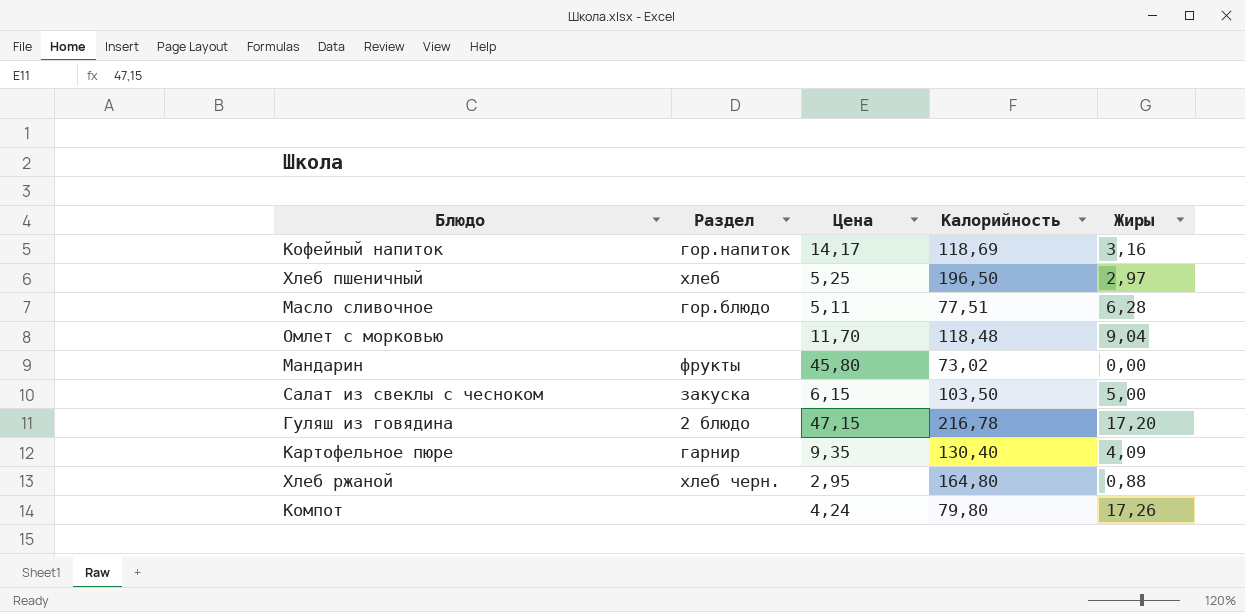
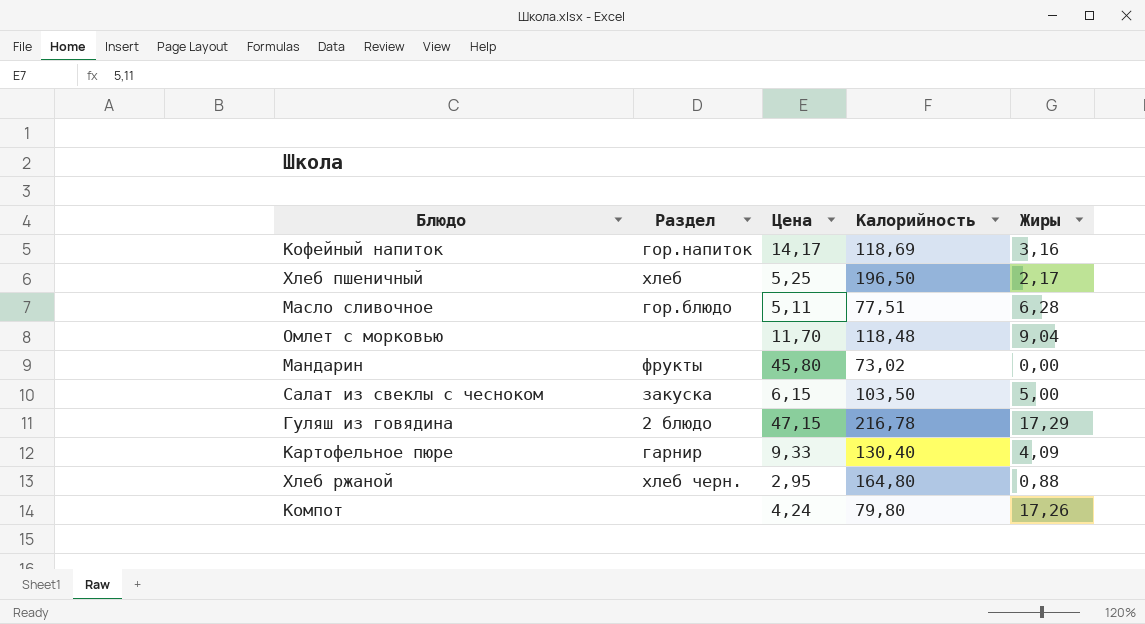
Хлеб пшеничный | Жиры: 2,97 -> 2,17
Гуляш из говядина | Жиры: 17,20 -> 17,29
Картофельное пюре | Цена: 9,35 -> 9,33

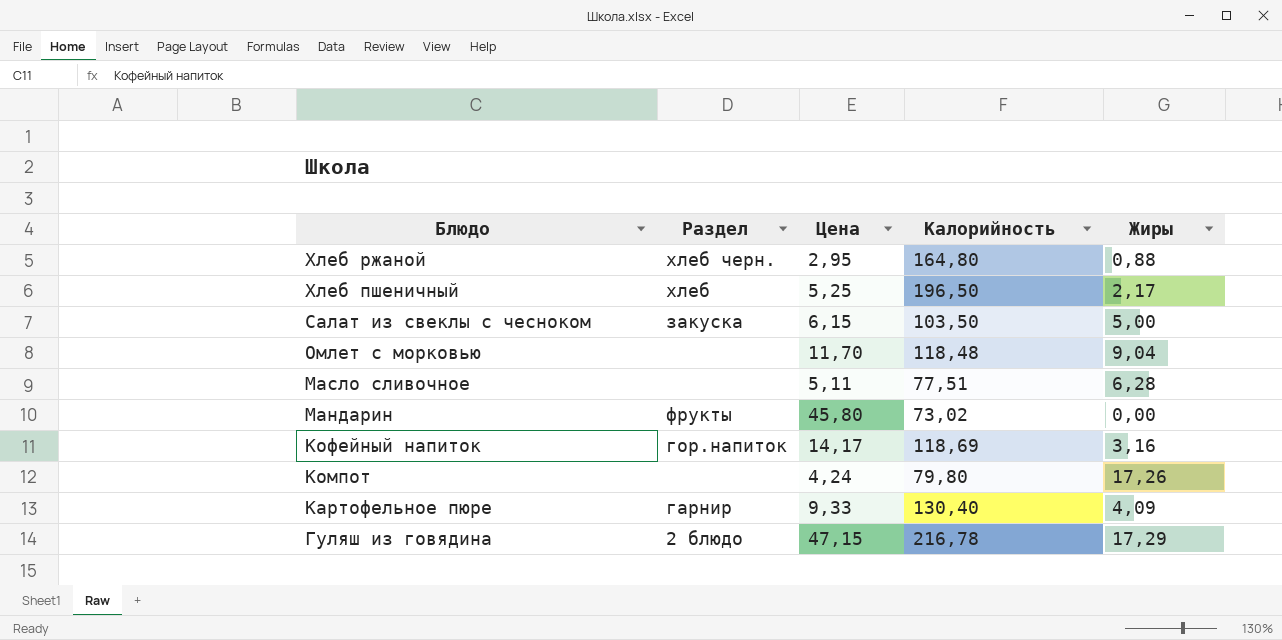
row order: none -> Блюдо descending
Масло сливочное | Раздел: гор.блюдо -> none

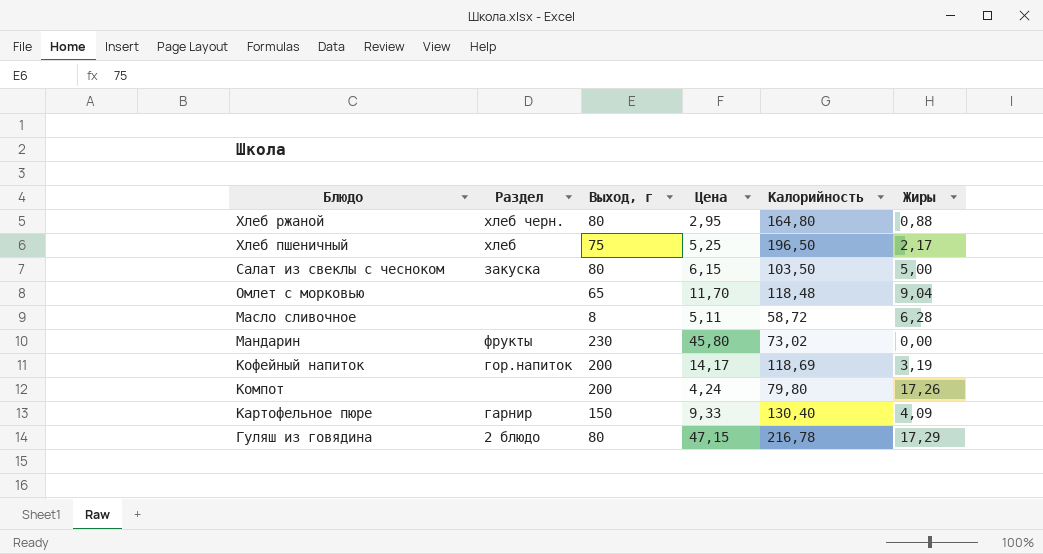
column Выход, г | position: none -> 3
Масло сливочное | Калорийность: 77,51 -> 58,72
Кофейный напиток | Жиры: 3,16 -> 3,19

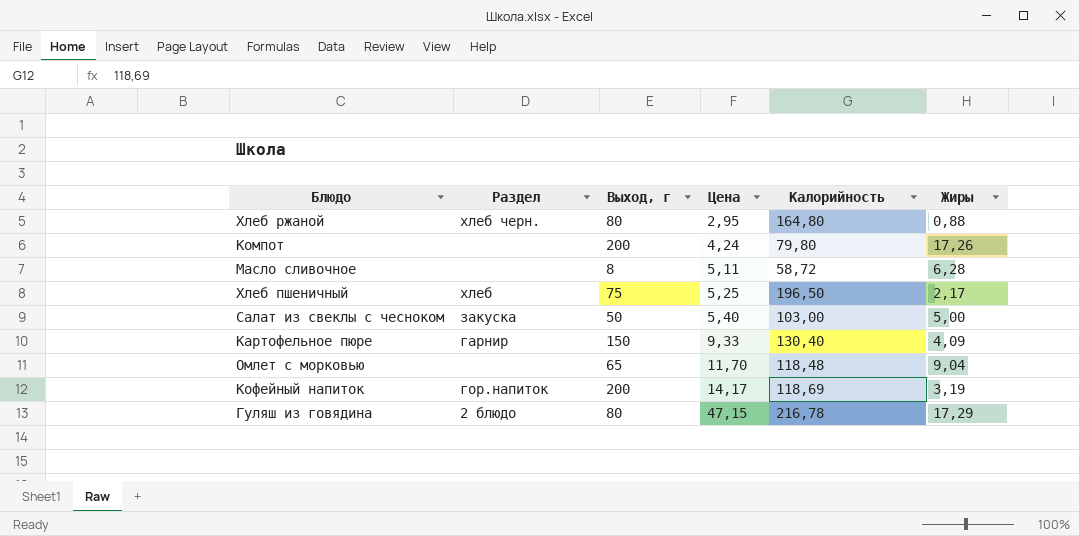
row order: Блюдо descending -> Цена ascending
row Мандарин: фрукты | 230 | 45,80 | 73,02 | 0,00 -> none
Салат из свеклы с чесноком | Выход, г: 80 -> 50
Салат из свеклы с чесноком | Цена: 6,15 -> 5,40
Салат из свеклы с чесноком | Калорийность: 103,50 -> 103,00

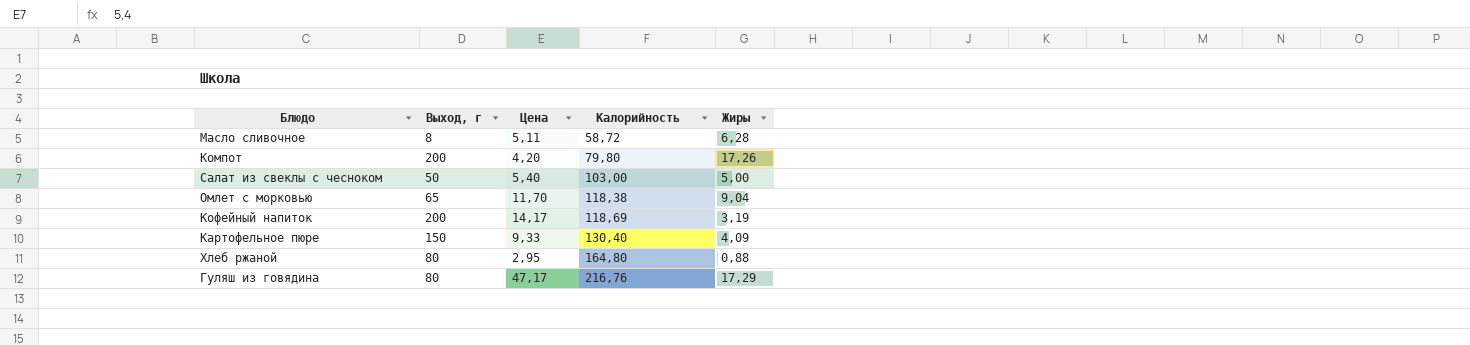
row order: Цена ascending -> Калорийность ascending
column Раздел | position: 2 -> none
row Хлеб пшеничный: хлеб | 75 | 5,25 | 196,50 | 2,17 -> none
Компот | Цена: 4,24 -> 4,20
Омлет с морковью | Калорийность: 118,48 -> 118,38
Гуляш из говядина | Цена: 47,15 -> 47,17
Гуляш из говядина | Калорийность: 216,78 -> 216,76

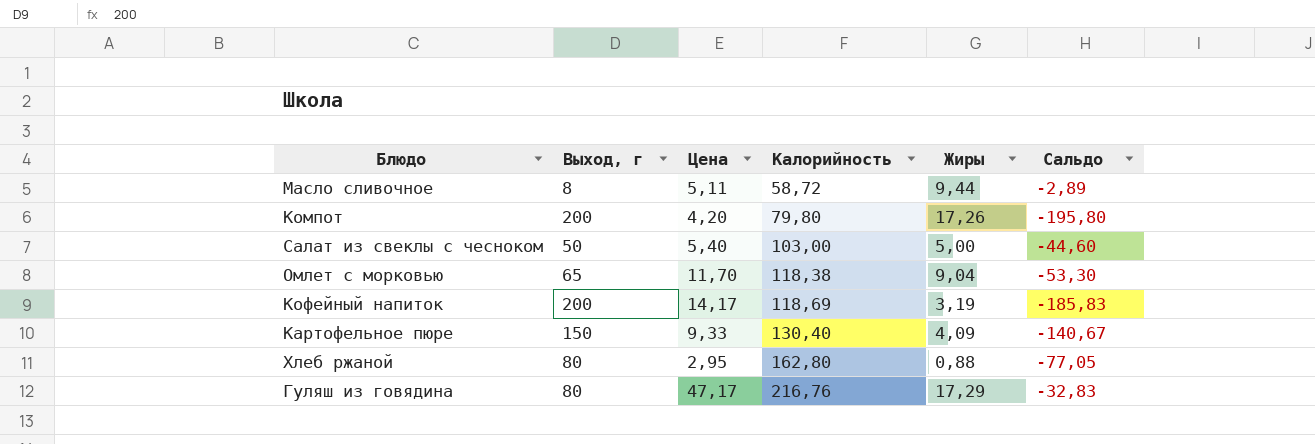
column Сальдо | formula: none -> [Цена] - [Выход, г]
Масло сливочное | Жиры: 6,28 -> 9,44
Хлеб ржаной | Калорийность: 164,80 -> 162,80

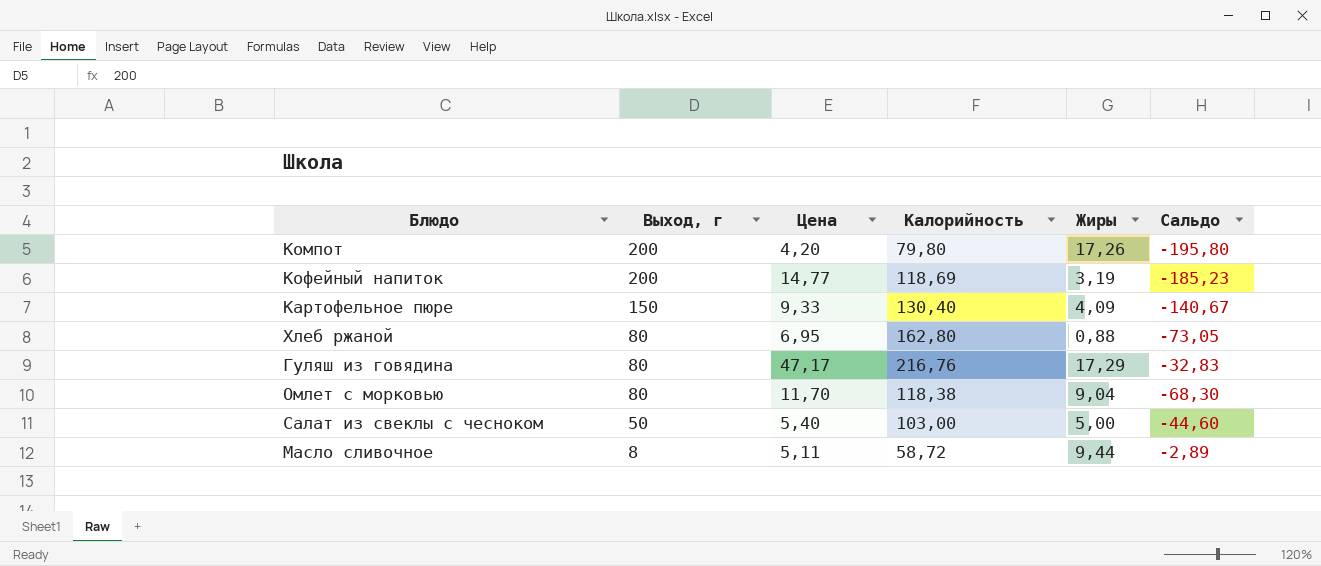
row order: Калорийность ascending -> Выход, г descending
Кофейный напиток | Цена: 14,17 -> 14,77
Кофейный напиток | Сальдо: -185,83 -> -185,23
Хлеб ржаной | Цена: 2,95 -> 6,95
Хлеб ржаной | Сальдо: -77,05 -> -73,05
Омлет с морковью | Выход, г: 65 -> 80
Омлет с морковью | Сальдо: -53,30 -> -68,30

